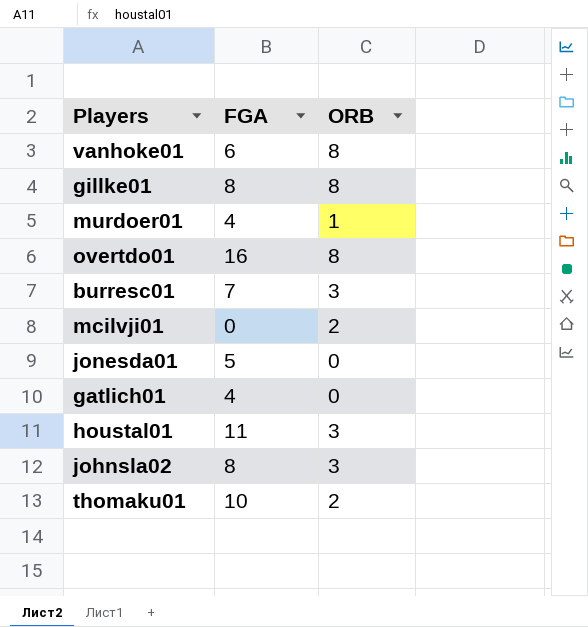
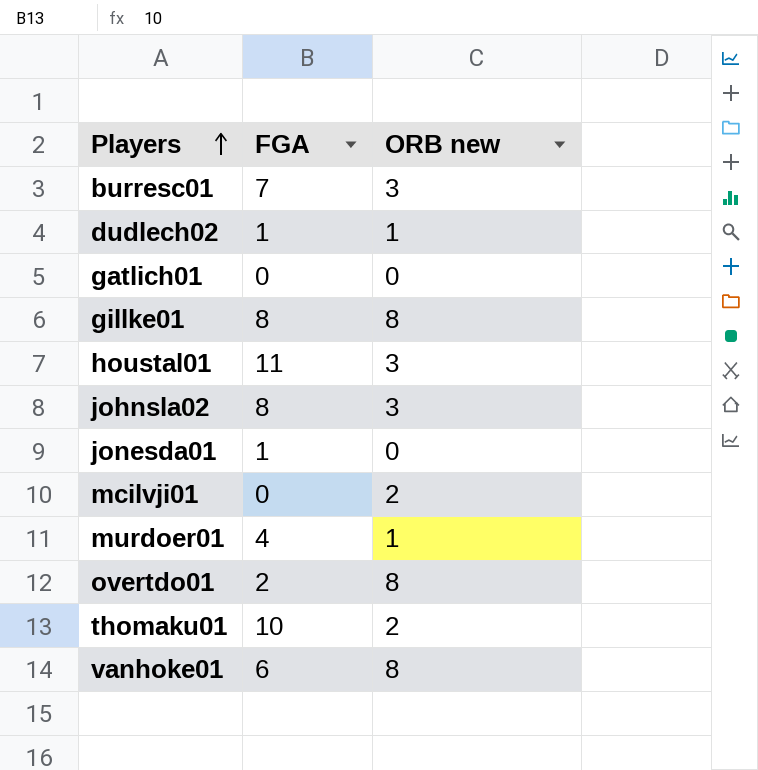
row order: none -> Players ascending
column name: ORB -> ORB new
row dudlech02: none -> 1 | 1
gatlich01 | FGA: 4 -> 0
jonesda01 | FGA: 5 -> 1
overtdo01 | FGA: 16 -> 2

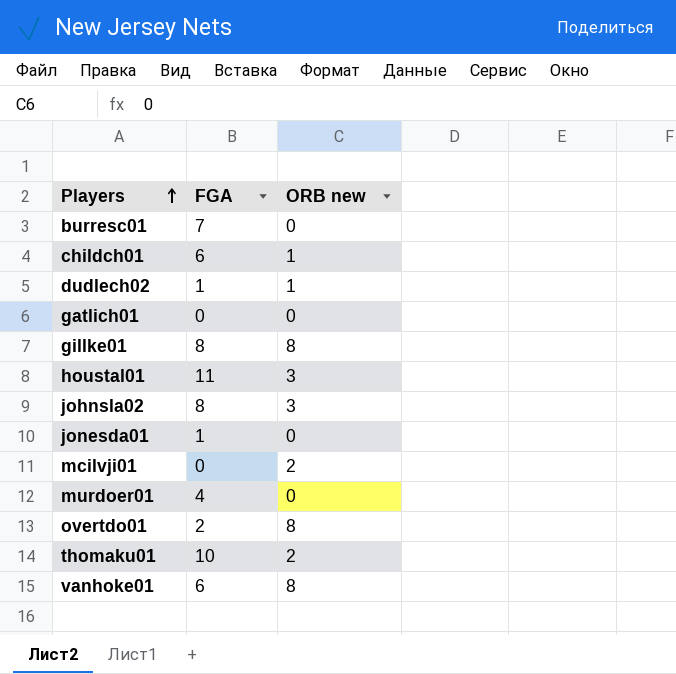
burresc01 | ORB new: 3 -> 0
row childch01: none -> 6 | 1
murdoer01 | ORB new: 1 -> 0

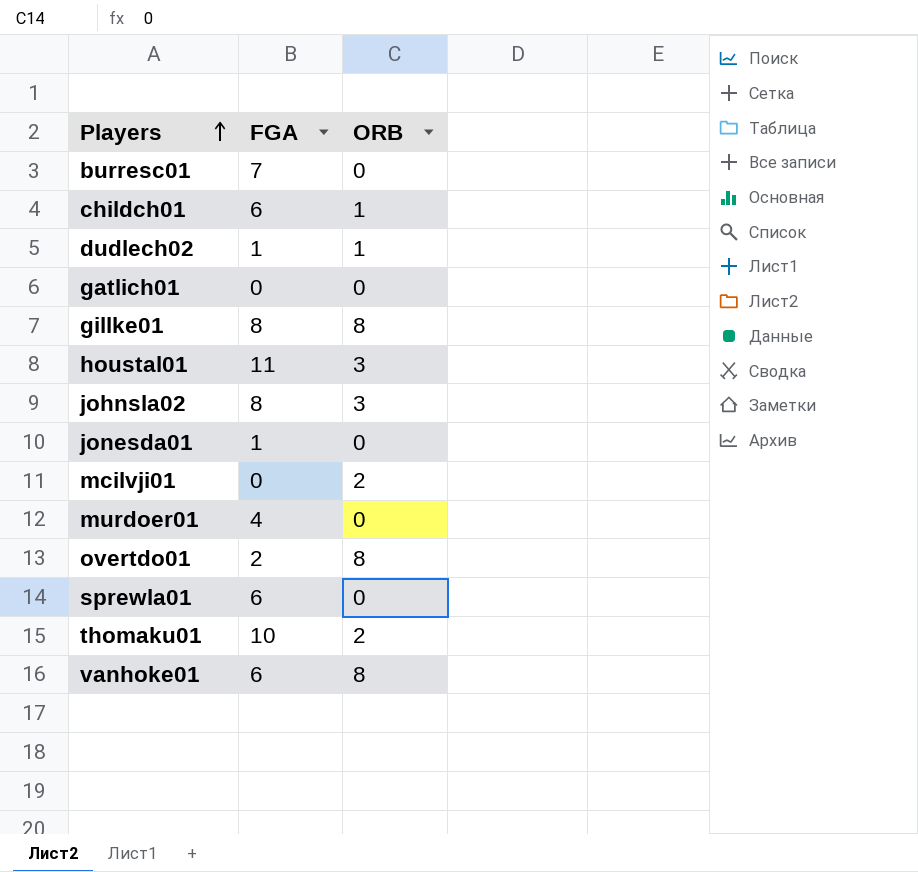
column name: ORB new -> ORB
row sprewla01: none -> 6 | 0

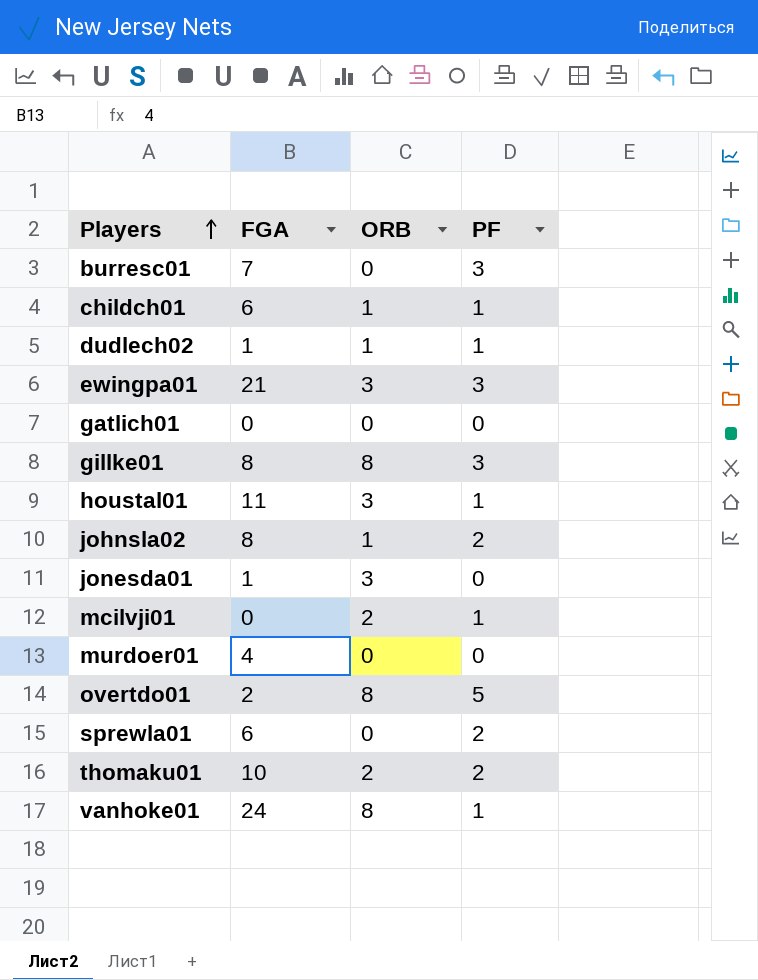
column PF | position: none -> 4
row ewingpa01: none -> 21 | 3 | 3
johnsla02 | ORB: 3 -> 1
jonesda01 | ORB: 0 -> 3
vanhoke01 | FGA: 6 -> 24

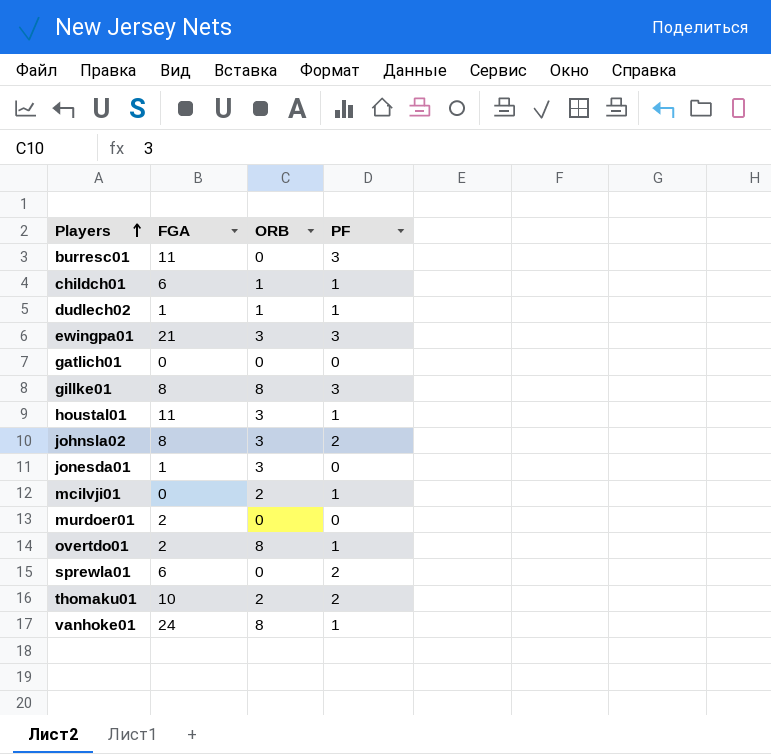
burresc01 | FGA: 7 -> 11
johnsla02 | ORB: 1 -> 3
murdoer01 | FGA: 4 -> 2
overtdo01 | PF: 5 -> 1

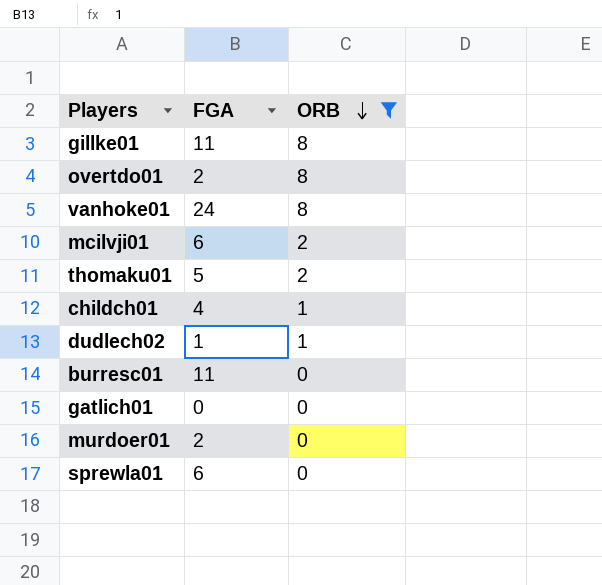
filter: none -> ORB != 3
row order: Players ascending -> ORB descending
column PF | position: 4 -> none
gillke01 | FGA: 8 -> 11
mcilvji01 | FGA: 0 -> 6
thomaku01 | FGA: 10 -> 5
childch01 | FGA: 6 -> 4

